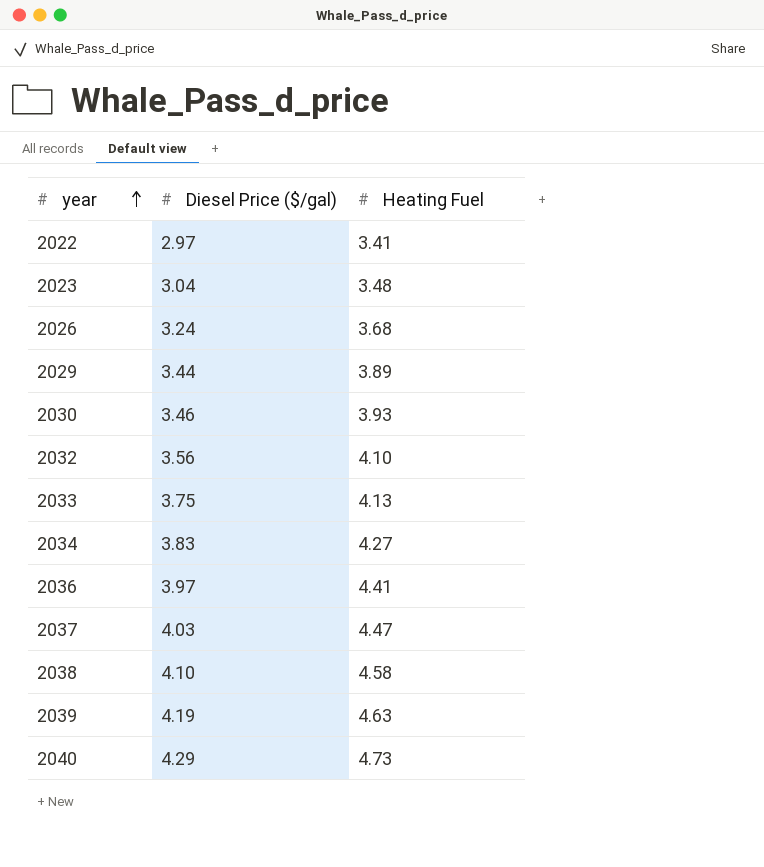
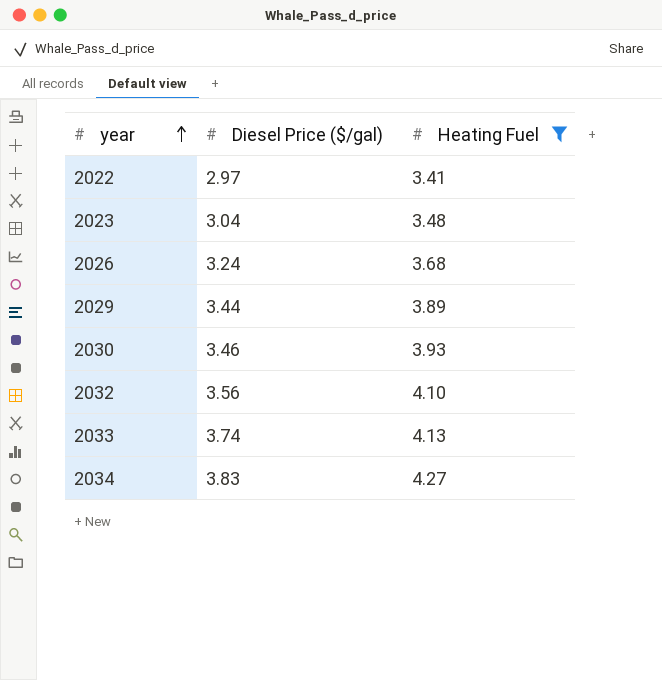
filter: none -> Heating Fuel <= 4.27
2033 | Diesel Price ($/gal): 3.75 -> 3.74

